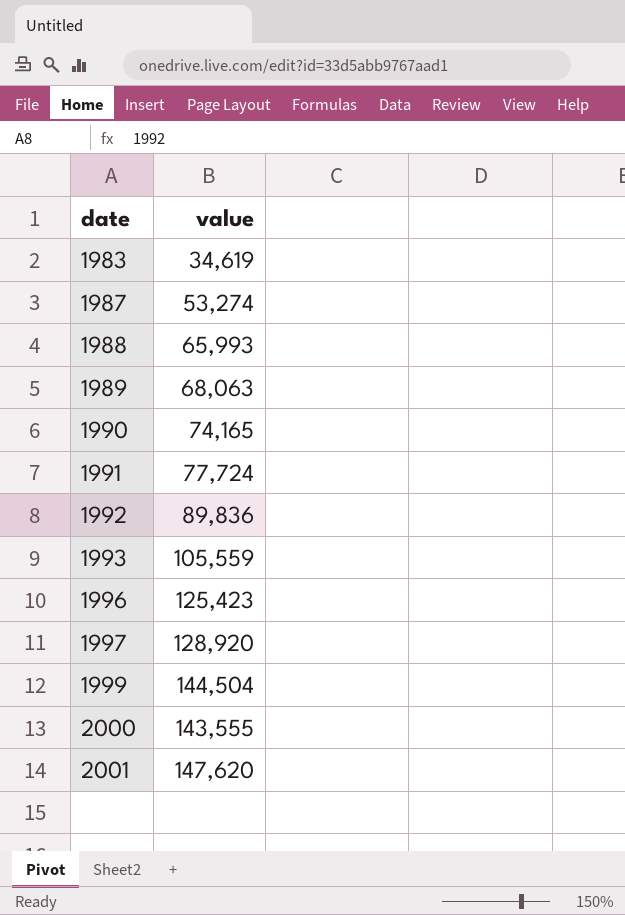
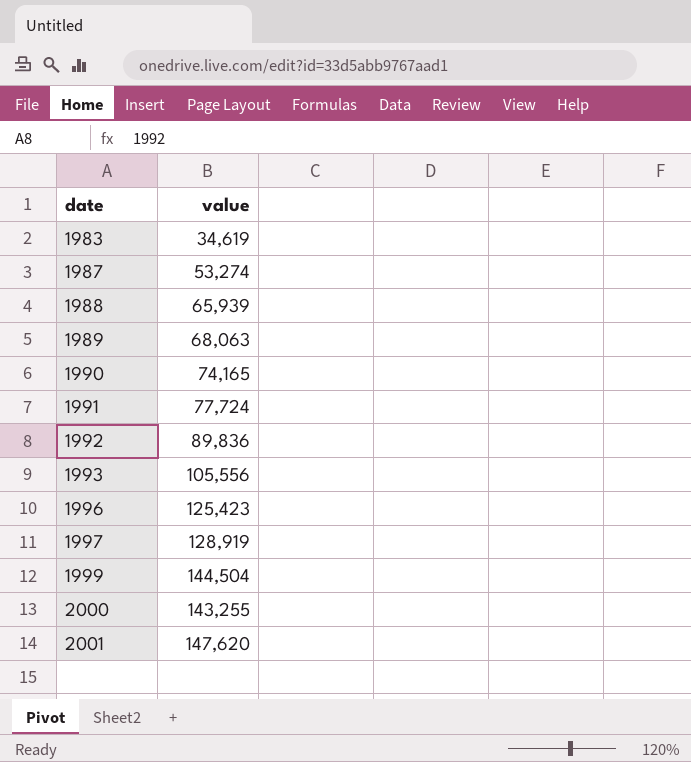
1988 | value: 65,993 -> 65,939
1993 | value: 105,559 -> 105,556
1997 | value: 128,920 -> 128,919
2000 | value: 143,555 -> 143,255

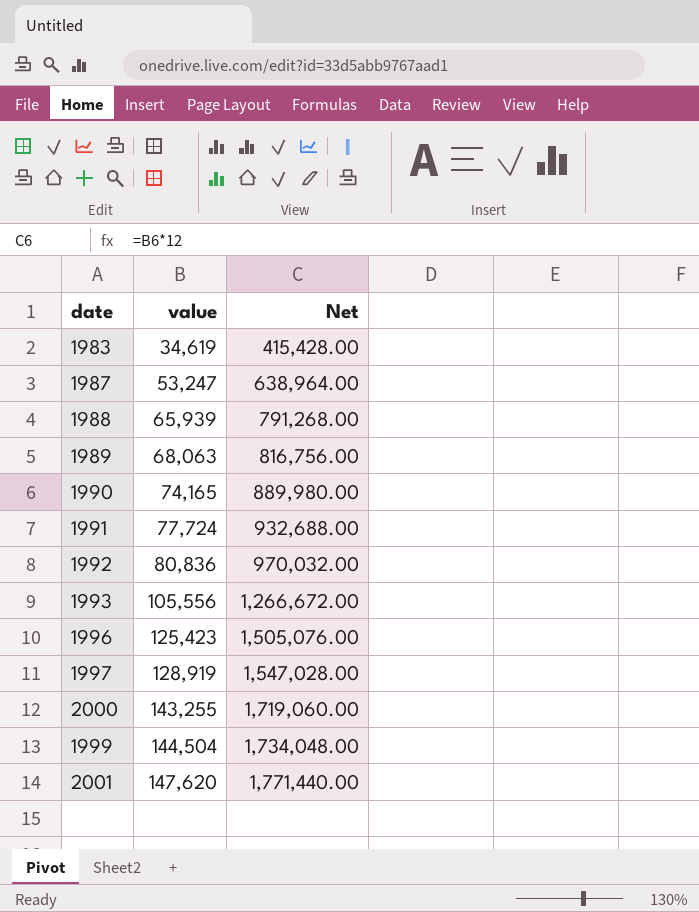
row order: date ascending -> value ascending
column Net | formula: none -> [value] * 12
1987 | value: 53,274 -> 53,247
1992 | value: 89,836 -> 80,836

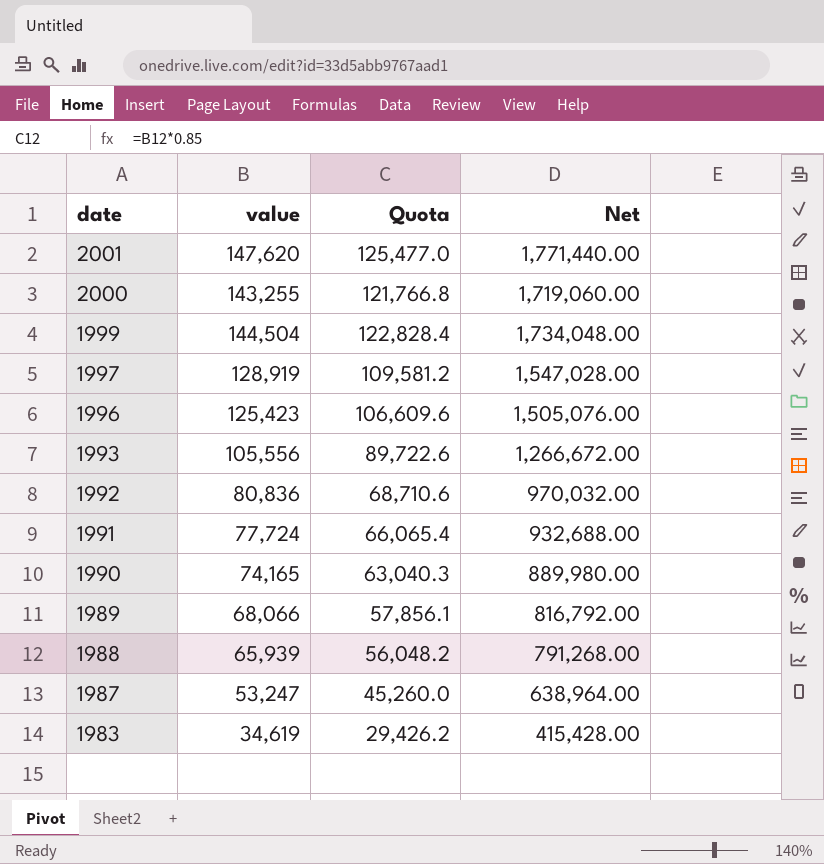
row order: value ascending -> date descending
column Quota | formula: none -> [value] * 0.85
1989 | value: 68,063 -> 68,066
1989 | Net: 816,756.00 -> 816,792.00

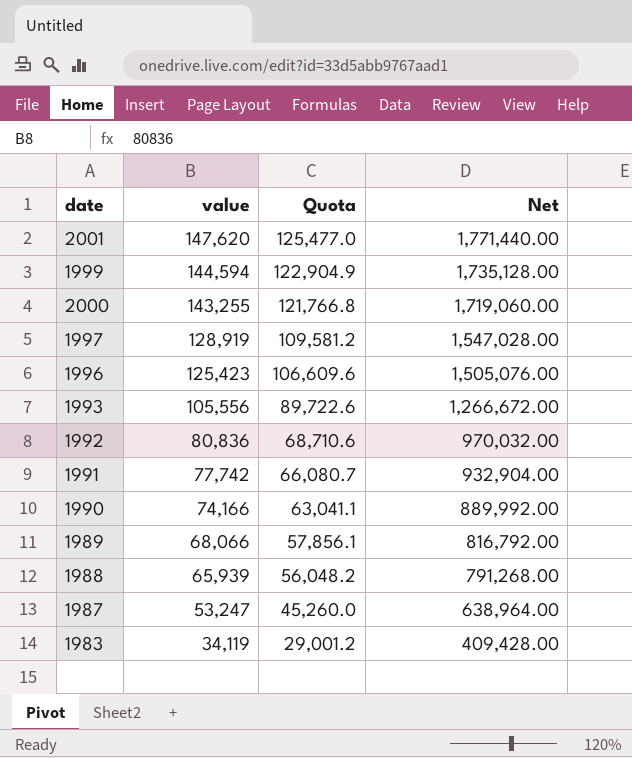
row order: date descending -> value descending
1999 | value: 144,504 -> 144,594
1999 | Quota: 122,828.4 -> 122,904.9
1999 | Net: 1,734,048.00 -> 1,735,128.00
1991 | value: 77,724 -> 77,742
1991 | Quota: 66,065.4 -> 66,080.7
1991 | Net: 932,688.00 -> 932,904.00
1990 | value: 74,165 -> 74,166
1990 | Quota: 63,040.3 -> 63,041.1
1990 | Net: 889,980.00 -> 889,992.00
1983 | value: 34,619 -> 34,119
1983 | Quota: 29,426.2 -> 29,001.2
1983 | Net: 415,428.00 -> 409,428.00

